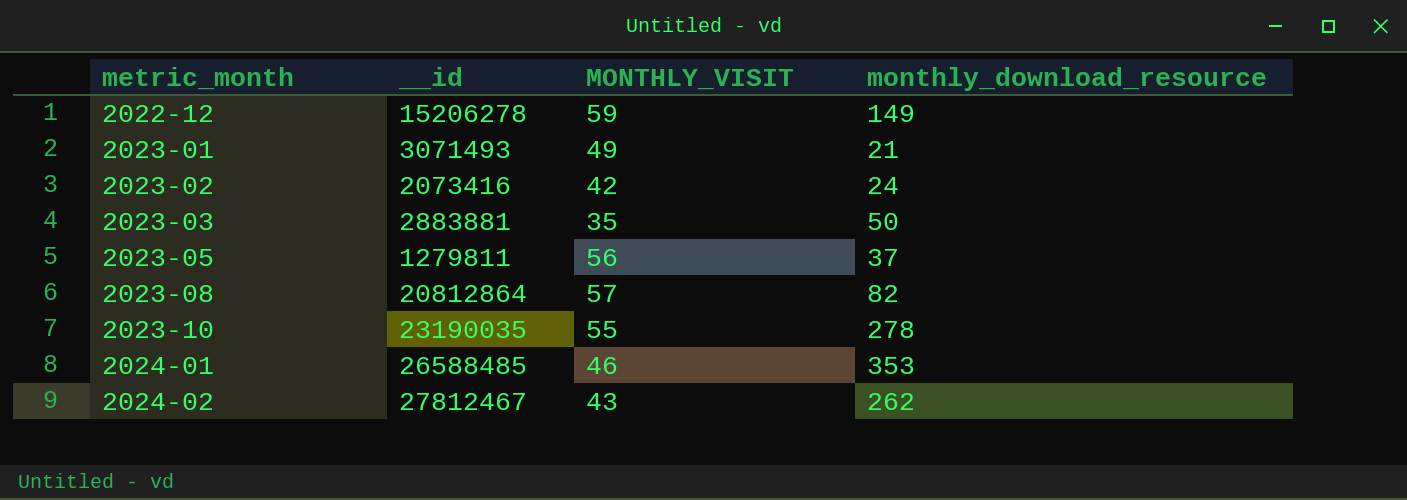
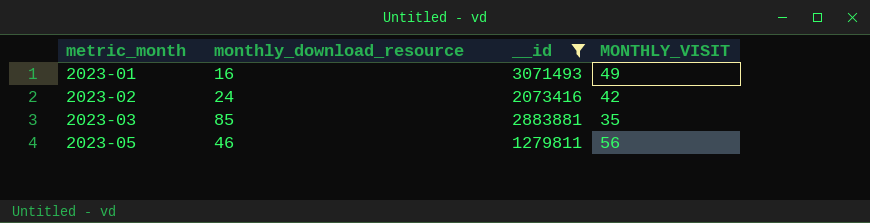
filter: none -> __id <= 3071493
column monthly_download_resource | position: 4 -> 2
2023-01 | monthly_download_resource: 21 -> 16
2023-03 | monthly_download_resource: 50 -> 85
2023-05 | monthly_download_resource: 37 -> 46

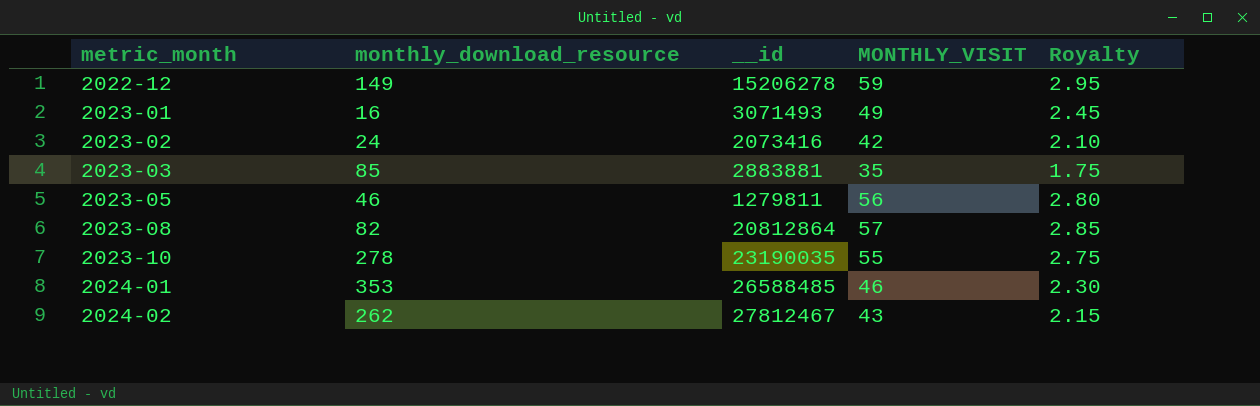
filter: __id <= 3071493 -> none
column Royalty | formula: none -> [MONTHLY_VISIT] * 0.05

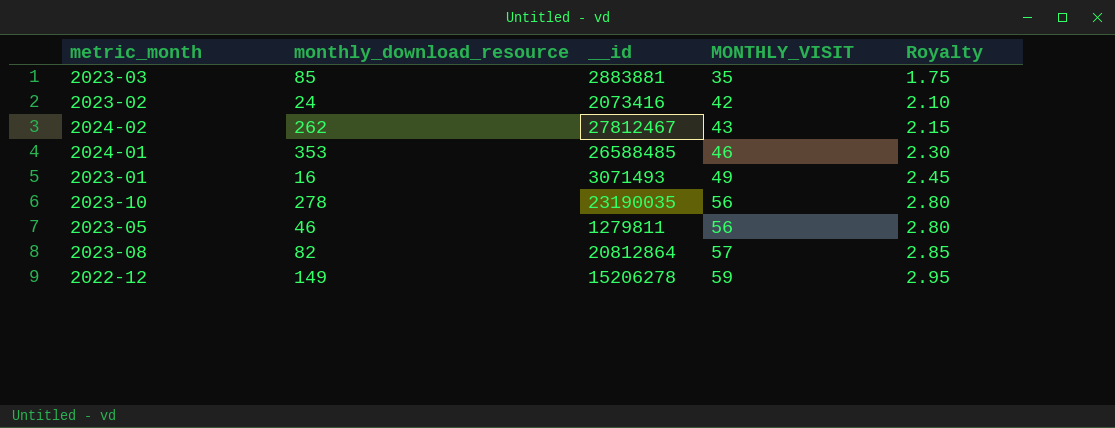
row order: metric_month ascending -> MONTHLY_VISIT ascending
2023-10 | MONTHLY_VISIT: 55 -> 56
2023-10 | Royalty: 2.75 -> 2.80

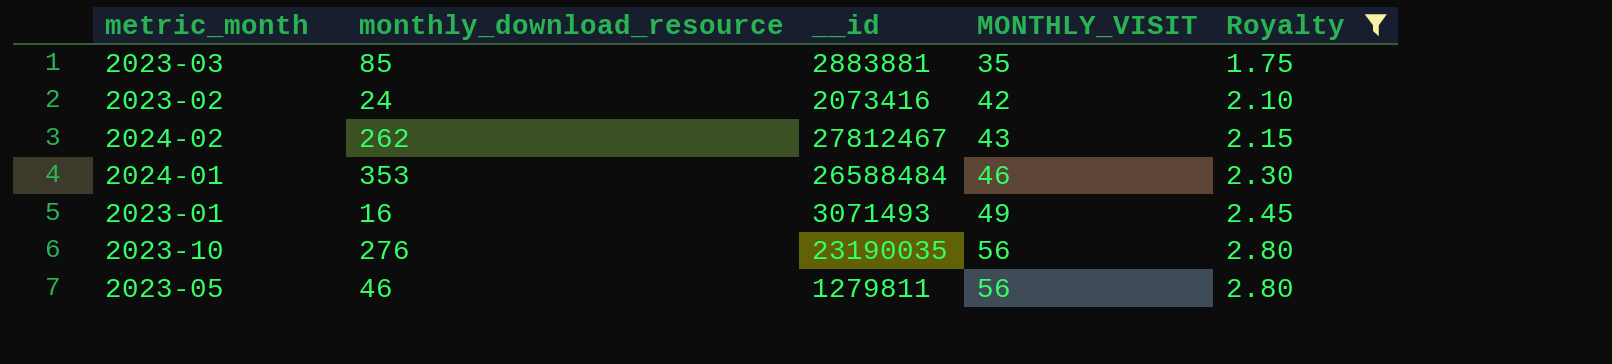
filter: none -> Royalty <= 2.80
2024-01 | __id: 26588485 -> 26588484
2023-10 | monthly_download_resource: 278 -> 276

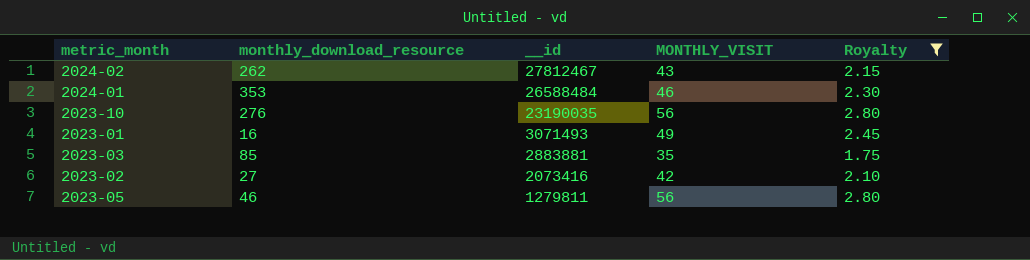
row order: MONTHLY_VISIT ascending -> __id descending
2023-02 | monthly_download_resource: 24 -> 27

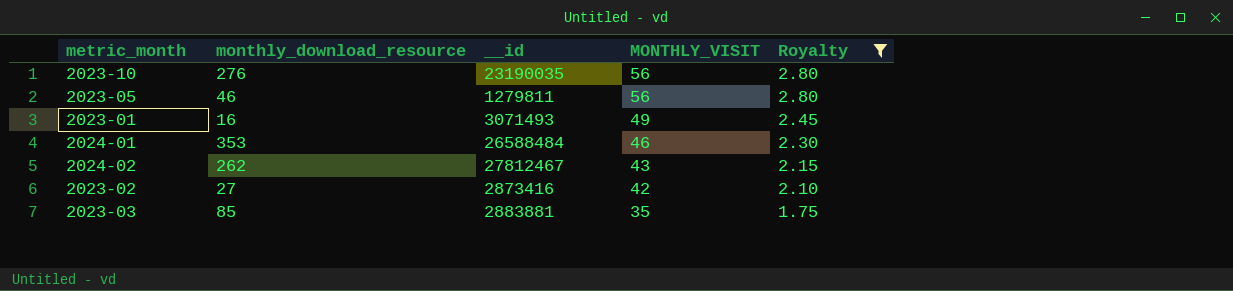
row order: __id descending -> MONTHLY_VISIT descending
2023-02 | __id: 2073416 -> 2873416

